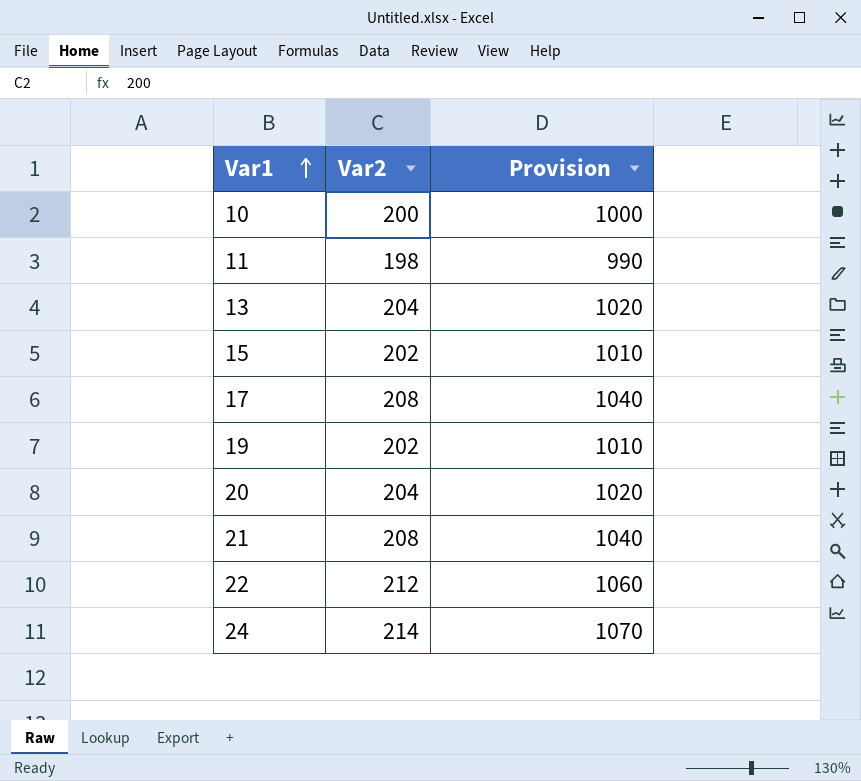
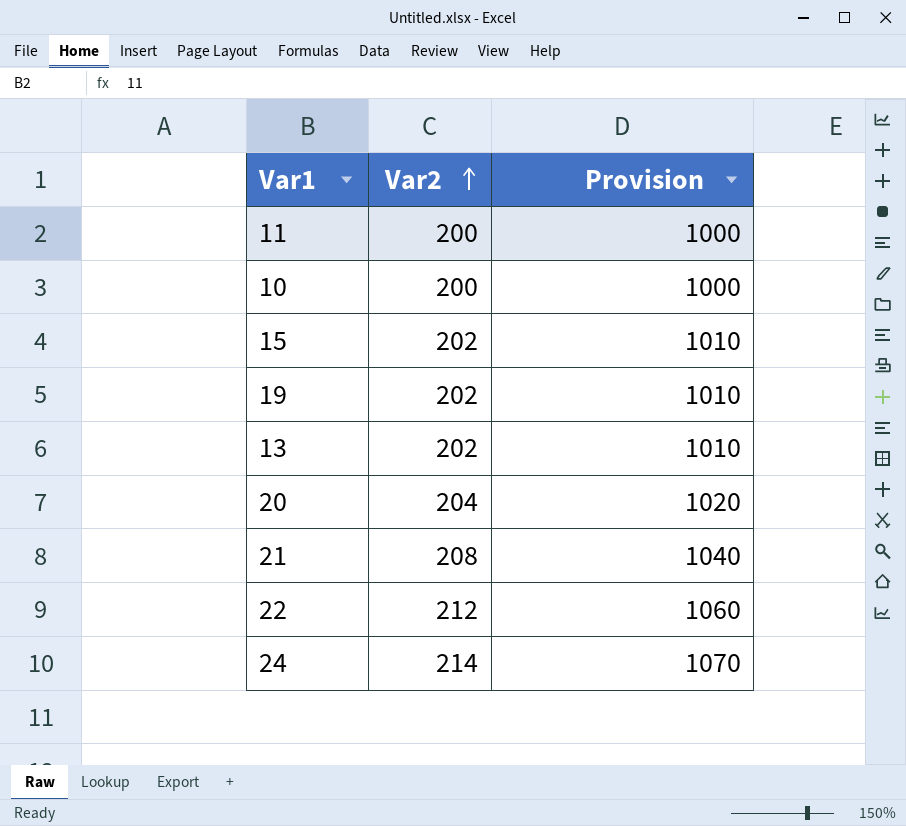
row order: Var1 ascending -> Var2 ascending
row 17: 208 | 1040 -> none
11 | Var2: 198 -> 200
11 | Provision: 990 -> 1000
13 | Var2: 204 -> 202
13 | Provision: 1020 -> 1010

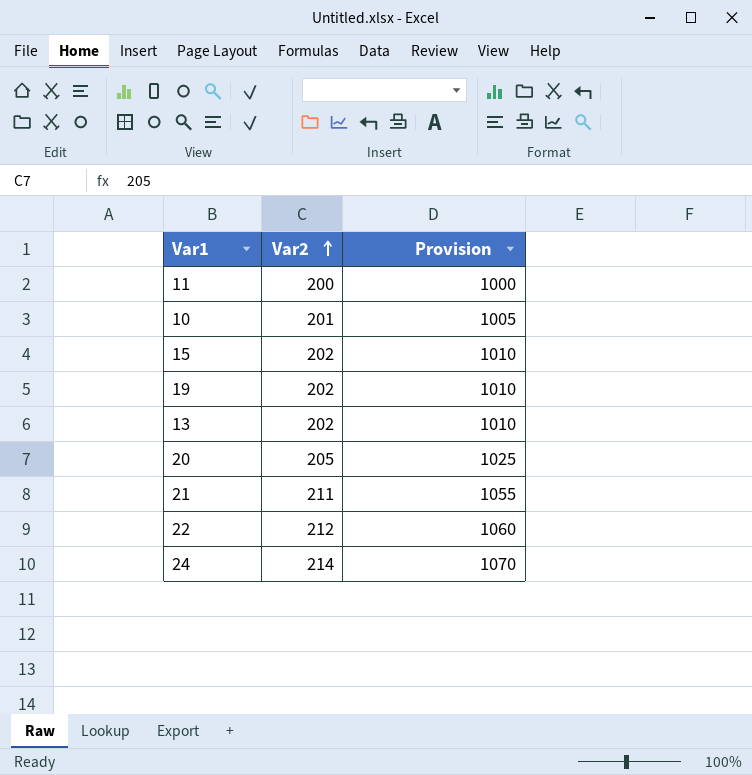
10 | Var2: 200 -> 201
10 | Provision: 1000 -> 1005
20 | Var2: 204 -> 205
20 | Provision: 1020 -> 1025
21 | Var2: 208 -> 211
21 | Provision: 1040 -> 1055

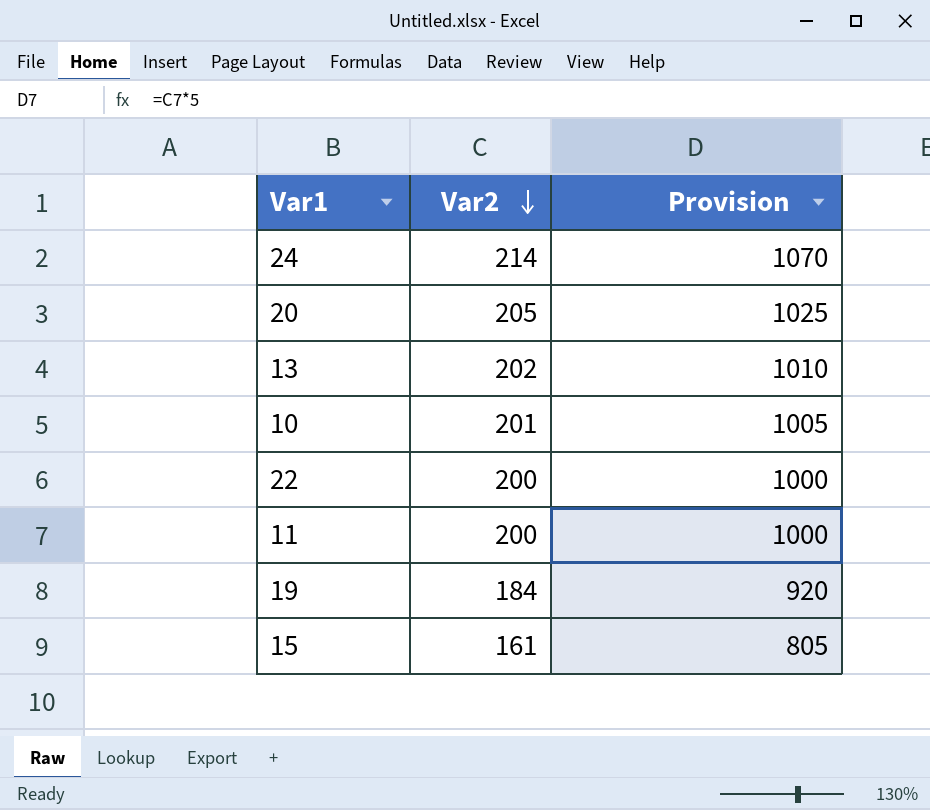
row order: Var2 ascending -> Var2 descending
row 21: 211 | 1055 -> none
22 | Var2: 212 -> 200
22 | Provision: 1060 -> 1000
19 | Var2: 202 -> 184
19 | Provision: 1010 -> 920
15 | Var2: 202 -> 161
15 | Provision: 1010 -> 805

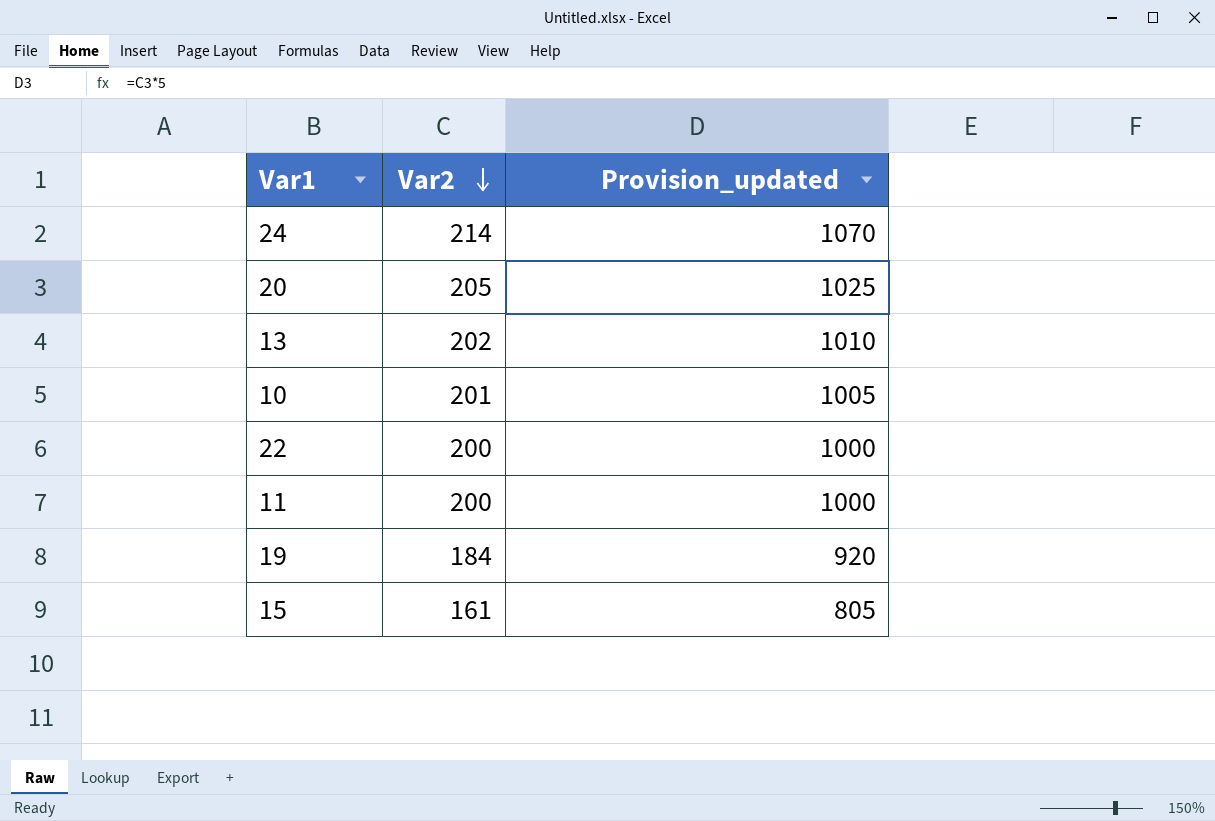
column name: Provision -> Provision_updated

